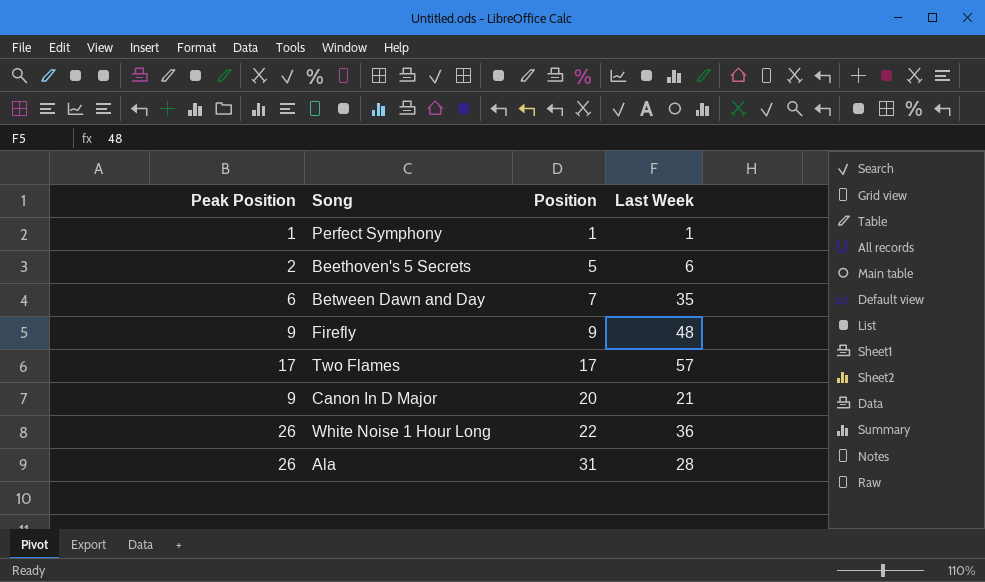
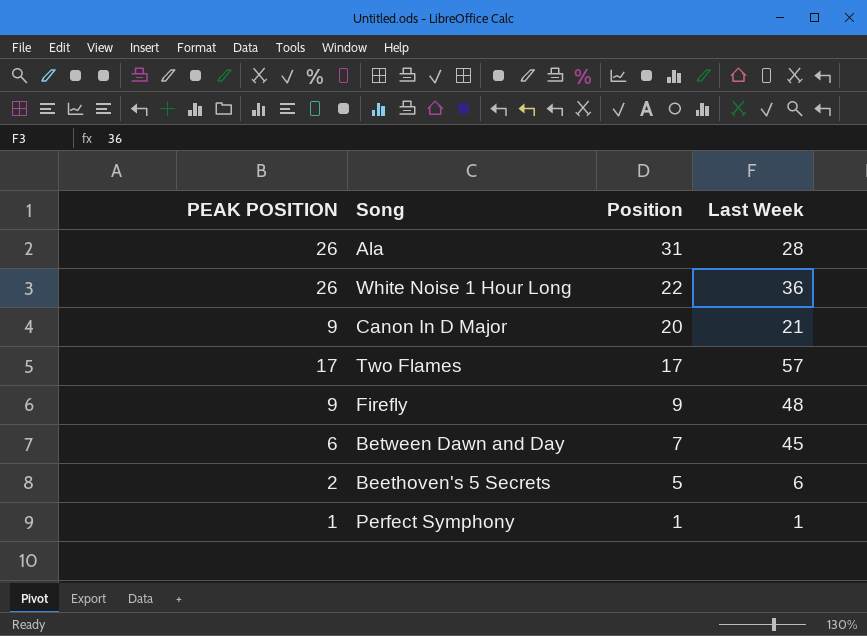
row order: Position ascending -> Position descending
column name: Peak Position -> PEAK POSITION
Between Dawn and Day | Last Week: 35 -> 45

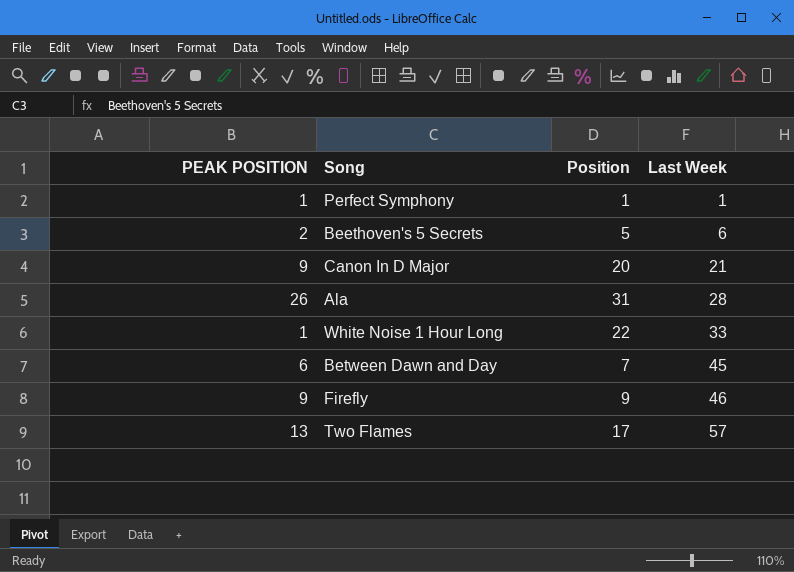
row order: Position descending -> Last Week ascending
White Noise 1 Hour Long | PEAK POSITION: 26 -> 1
White Noise 1 Hour Long | Last Week: 36 -> 33
Firefly | Last Week: 48 -> 46
Two Flames | PEAK POSITION: 17 -> 13

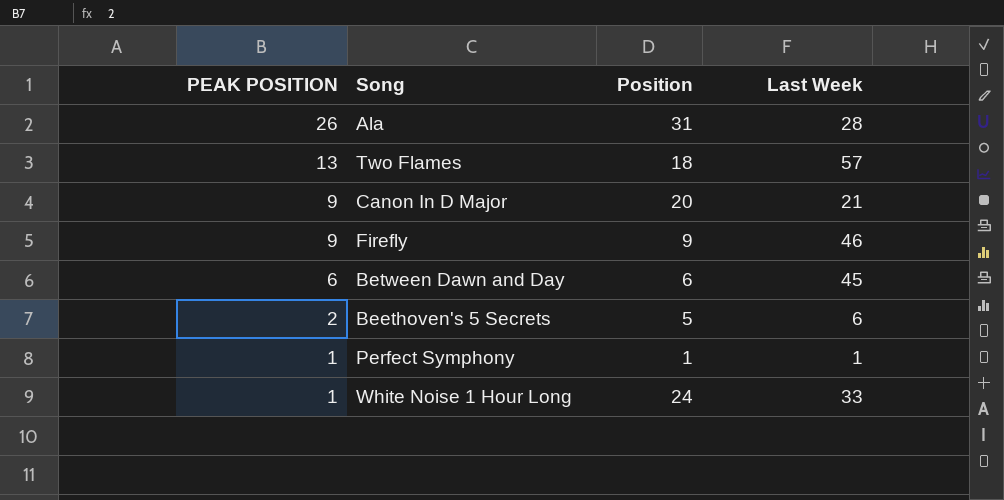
row order: Last Week ascending -> PEAK POSITION descending
Two Flames | Position: 17 -> 18
Between Dawn and Day | Position: 7 -> 6
White Noise 1 Hour Long | Position: 22 -> 24

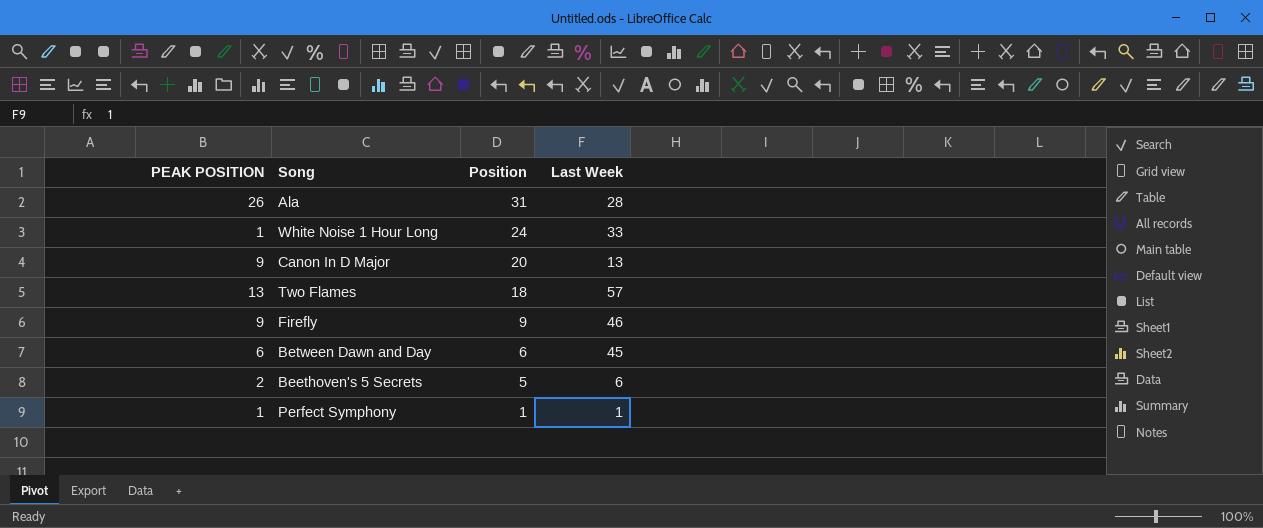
row order: PEAK POSITION descending -> Position descending
Canon In D Major | Last Week: 21 -> 13

